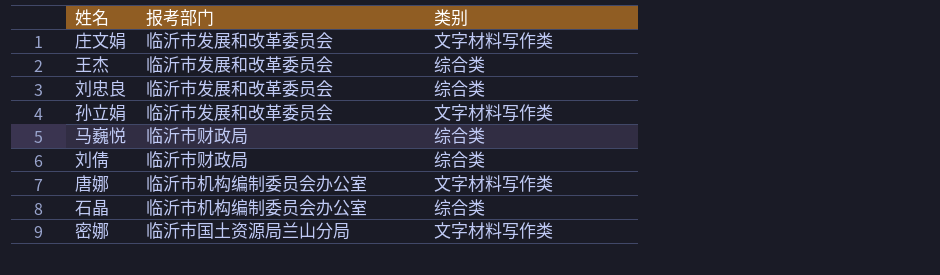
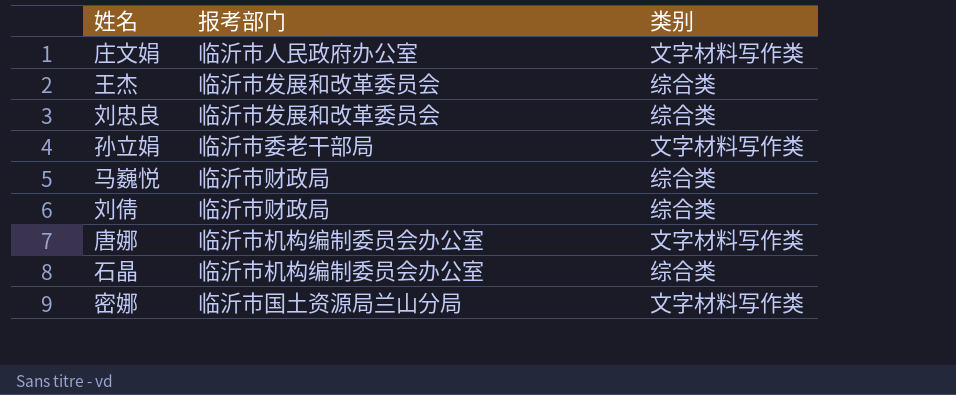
庄文娟 | 报考部门: 临沂市发展和改革委员会 -> 临沂市人民政府办公室
孙立娟 | 报考部门: 临沂市发展和改革委员会 -> 临沂市委老干部局

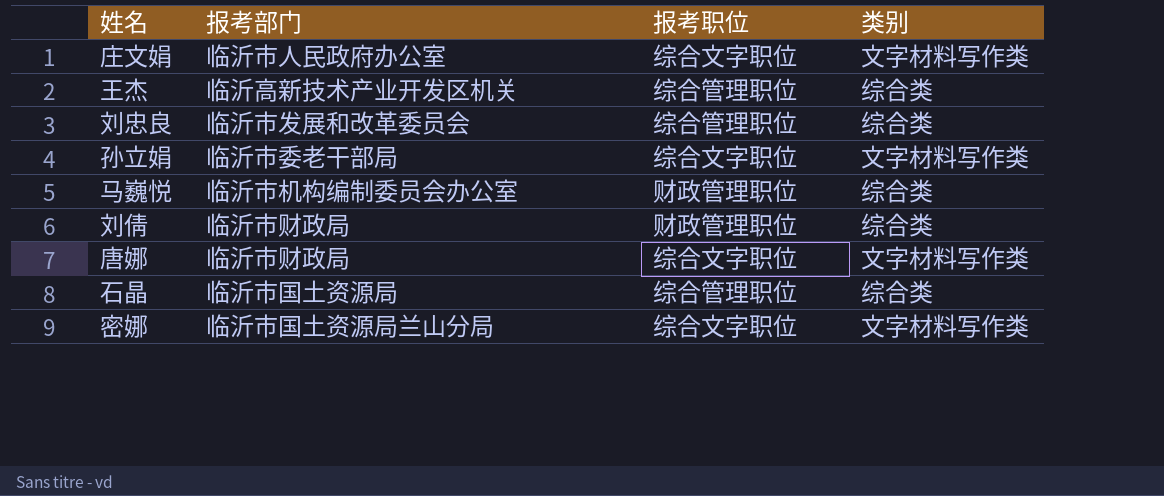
column 报考职位 | position: none -> 3
王杰 | 报考部门: 临沂市发展和改革委员会 -> 临沂高新技术产业开发区机关
马巍悦 | 报考部门: 临沂市财政局 -> 临沂市机构编制委员会办公室
唐娜 | 报考部门: 临沂市机构编制委员会办公室 -> 临沂市财政局
石晶 | 报考部门: 临沂市机构编制委员会办公室 -> 临沂市国土资源局

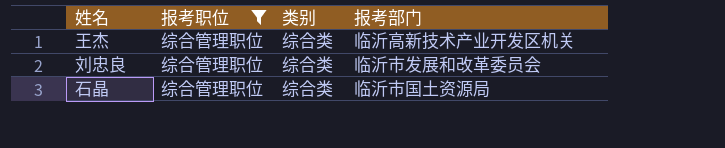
filter: none -> 报考职位 = 综合管理职位
column 报考部门 | position: 2 -> 4

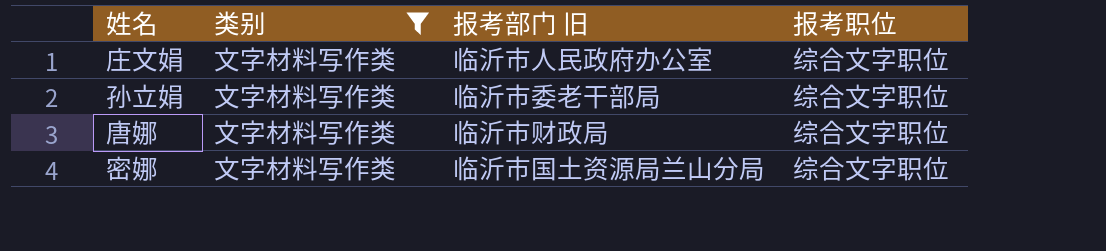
filter: 报考职位 = 综合管理职位 -> 类别 = 文字材料写作类
column name: 报考部门 -> 报考部门 旧
column 报考职位 | position: 2 -> 4

